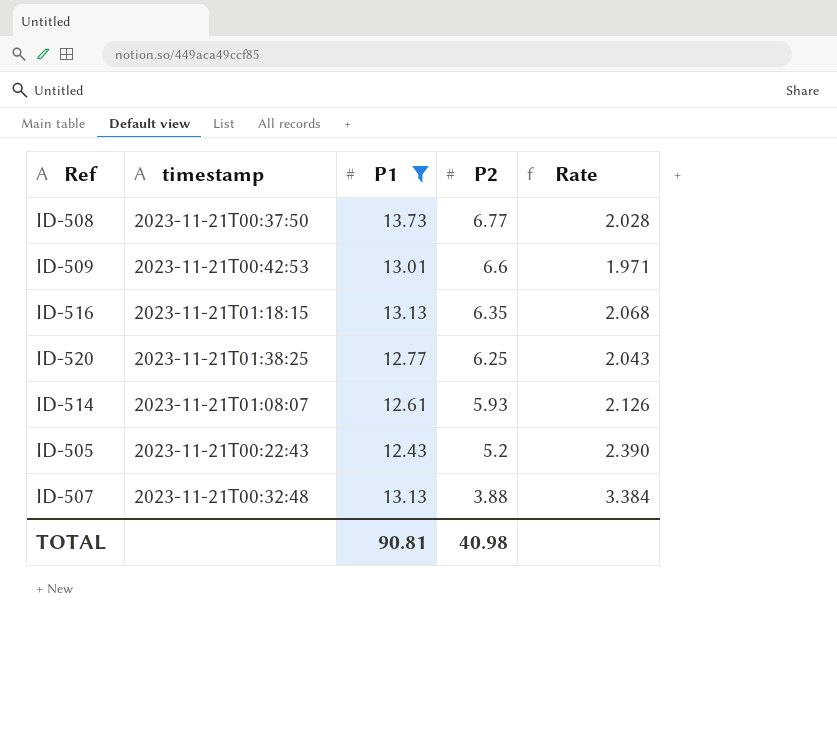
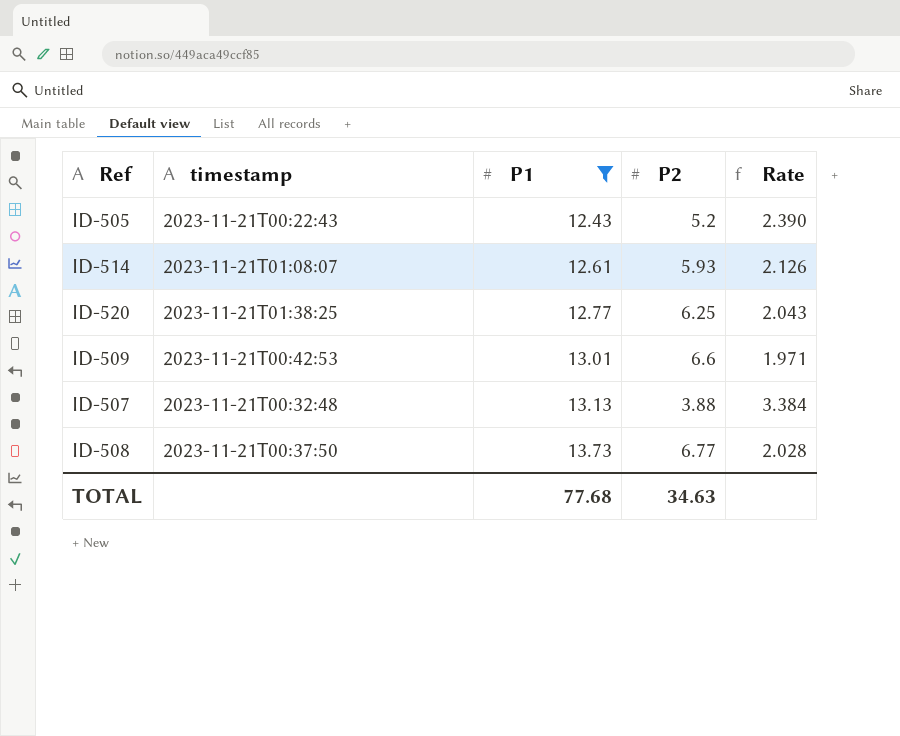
row order: P2 descending -> P1 ascending
row ID-516: 2023-11-21T01:18:15 | 13.13 | 6.35 | 2.068 -> none
TOTAL | P1: 90.81 -> 77.68
TOTAL | P2: 40.98 -> 34.63

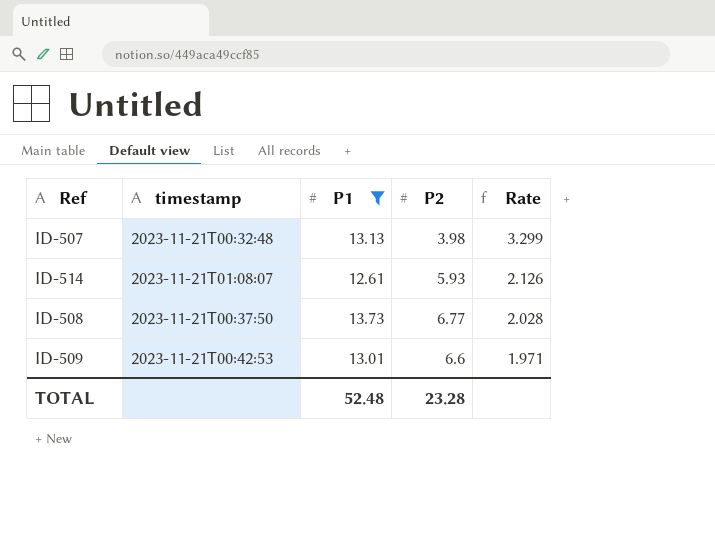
row order: P1 ascending -> Rate descending
row ID-505: 2023-11-21T00:22:43 | 12.43 | 5.2 | 2.390 -> none
row ID-520: 2023-11-21T01:38:25 | 12.77 | 6.25 | 2.043 -> none
ID-507 | P2: 3.88 -> 3.98
ID-507 | Rate: 3.384 -> 3.299
TOTAL | P1: 77.68 -> 52.48
TOTAL | P2: 34.63 -> 23.28

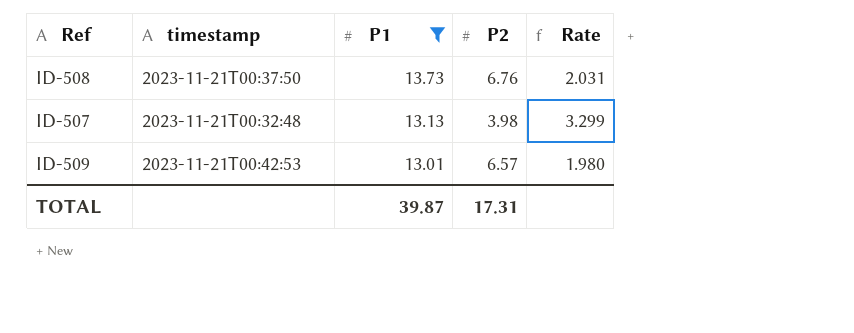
row order: Rate descending -> P1 descending
row ID-514: 2023-11-21T01:08:07 | 12.61 | 5.93 | 2.126 -> none
ID-508 | P2: 6.77 -> 6.76
ID-508 | Rate: 2.028 -> 2.031
ID-509 | P2: 6.6 -> 6.57
ID-509 | Rate: 1.971 -> 1.980
TOTAL | P1: 52.48 -> 39.87
TOTAL | P2: 23.28 -> 17.31

